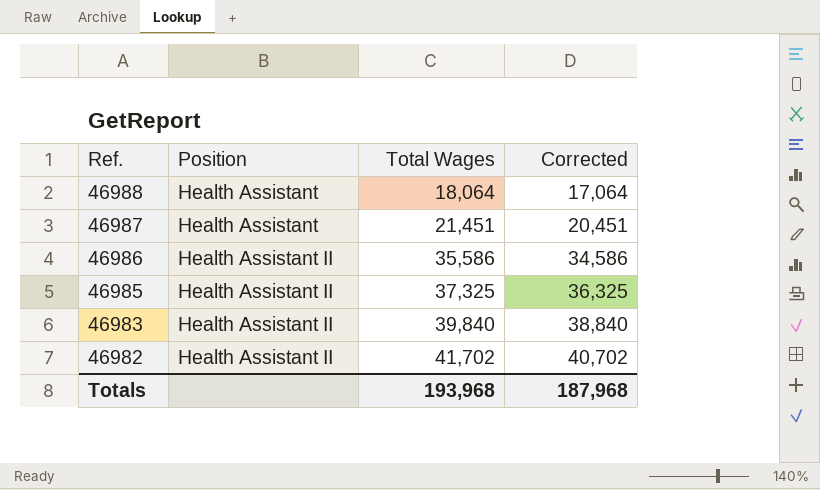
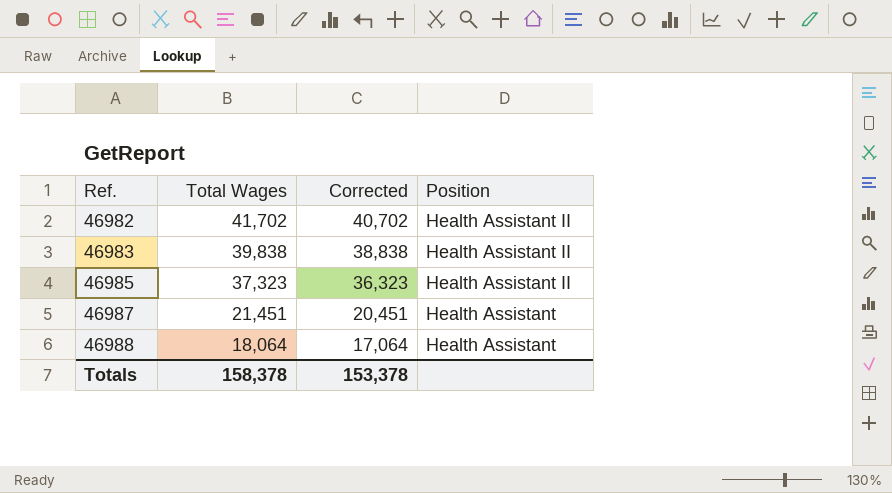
row order: Ref. descending -> Ref. ascending
column Position | position: 2 -> 4
row 46986: Health Assistant II | 35,586 | 34,586 -> none
46983 | Total Wages: 39,840 -> 39,838
46983 | Corrected: 38,840 -> 38,838
46985 | Total Wages: 37,325 -> 37,323
46985 | Corrected: 36,325 -> 36,323
Totals | Total Wages: 193,968 -> 158,378
Totals | Corrected: 187,968 -> 153,378

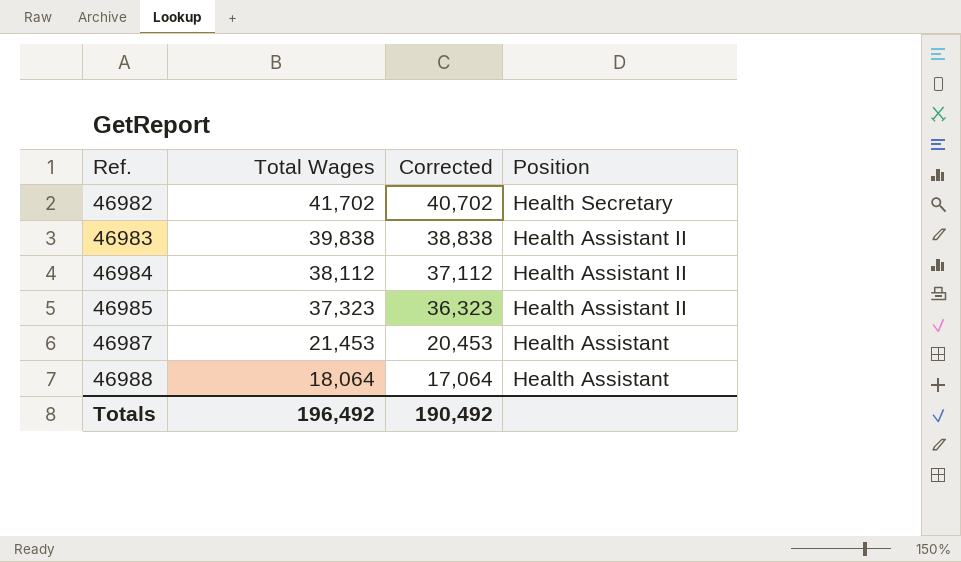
46982 | Position: Health Assistant II -> Health Secretary
row 46984: none -> 38,112 | 37,112 | Health Assistant II
46987 | Total Wages: 21,451 -> 21,453
46987 | Corrected: 20,451 -> 20,453
Totals | Total Wages: 158,378 -> 196,492
Totals | Corrected: 153,378 -> 190,492

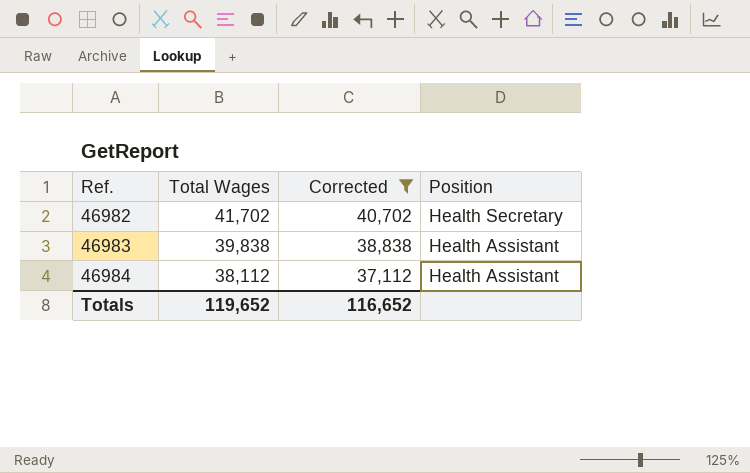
filter: none -> Corrected >= 37,112
46983 | Position: Health Assistant II -> Health Assistant
46984 | Position: Health Assistant II -> Health Assistant
Totals | Total Wages: 196,492 -> 119,652
Totals | Corrected: 190,492 -> 116,652

